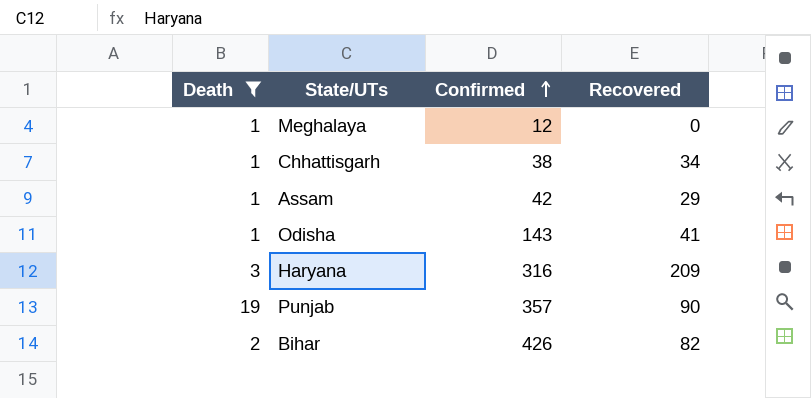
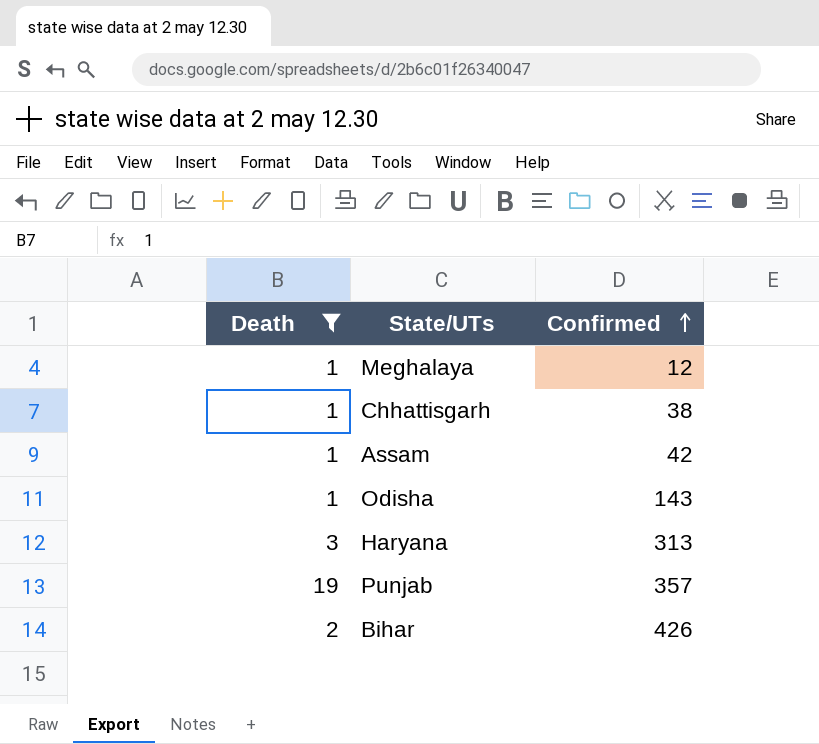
column Recovered | position: 4 -> none
Haryana | Confirmed: 316 -> 313

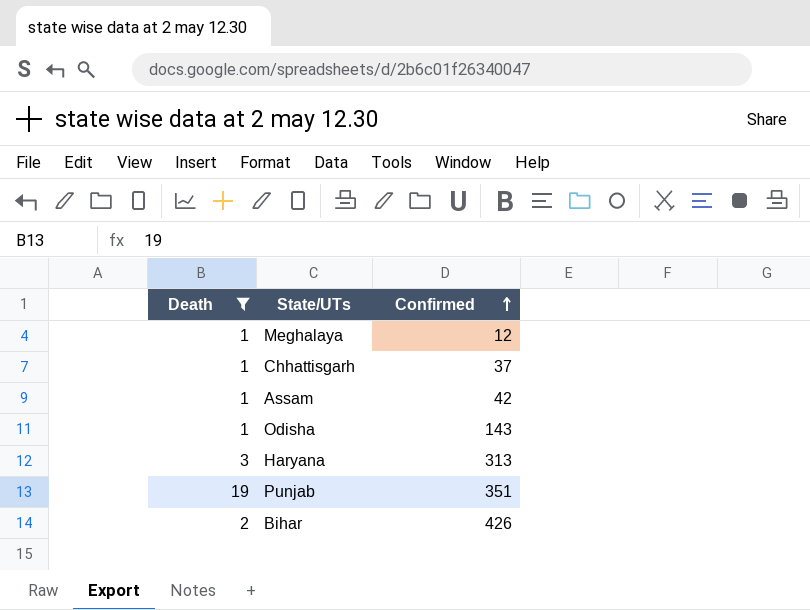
Chhattisgarh | Confirmed: 38 -> 37
Punjab | Confirmed: 357 -> 351

